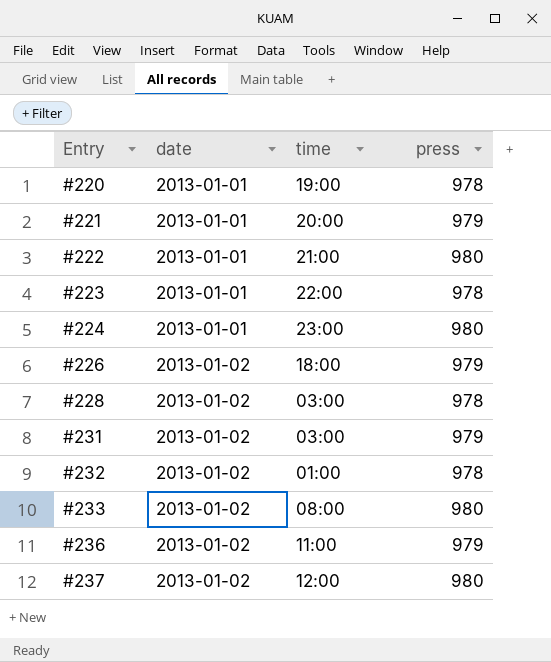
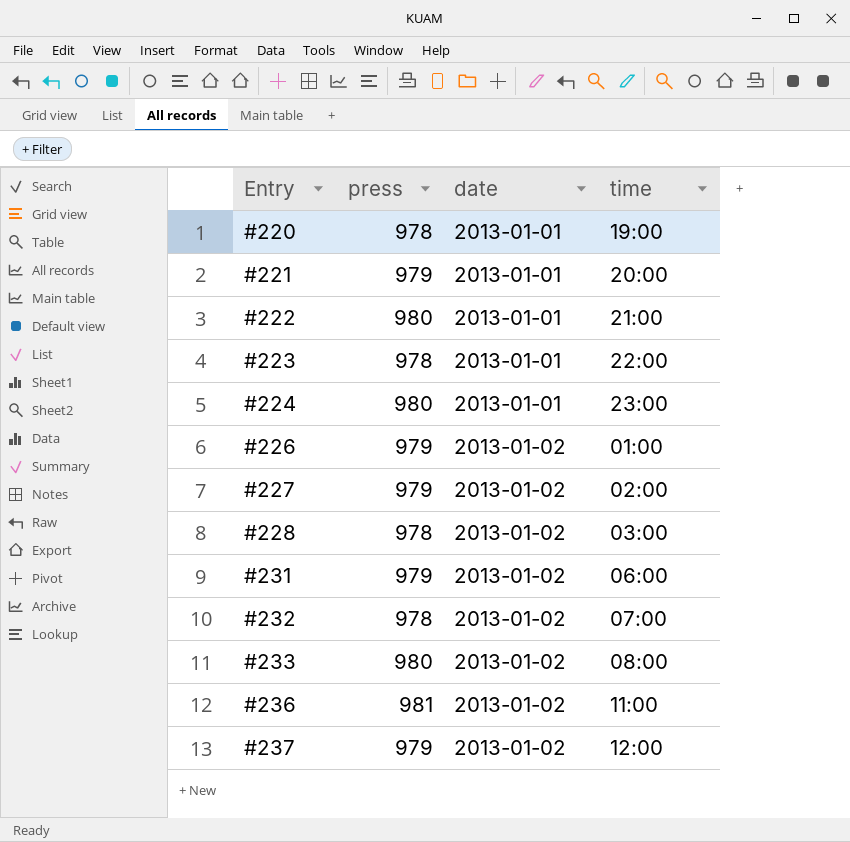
column press | position: 4 -> 2
#226 | time: 18:00 -> 01:00
row #227: none -> 979 | 2013-01-02 | 02:00
#231 | time: 03:00 -> 06:00
#232 | time: 01:00 -> 07:00
#236 | press: 979 -> 981
#237 | press: 980 -> 979

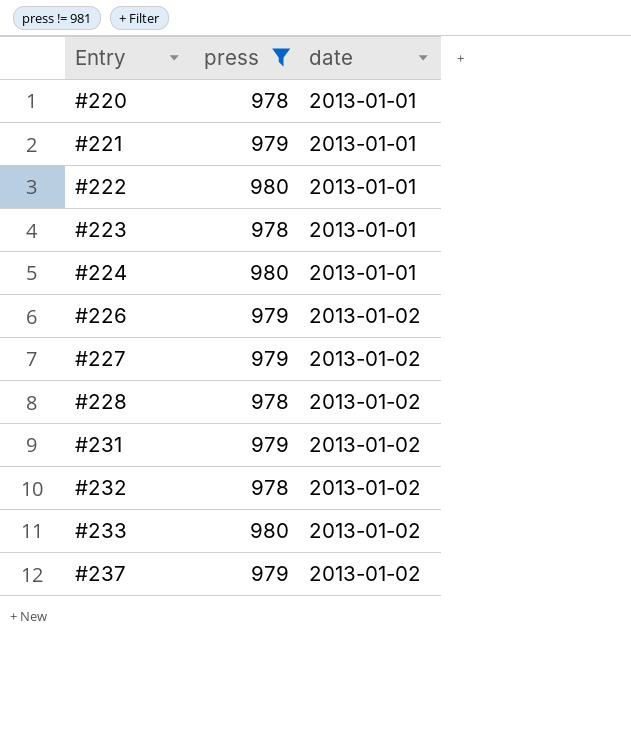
filter: none -> press != 981
column time | position: 4 -> none

